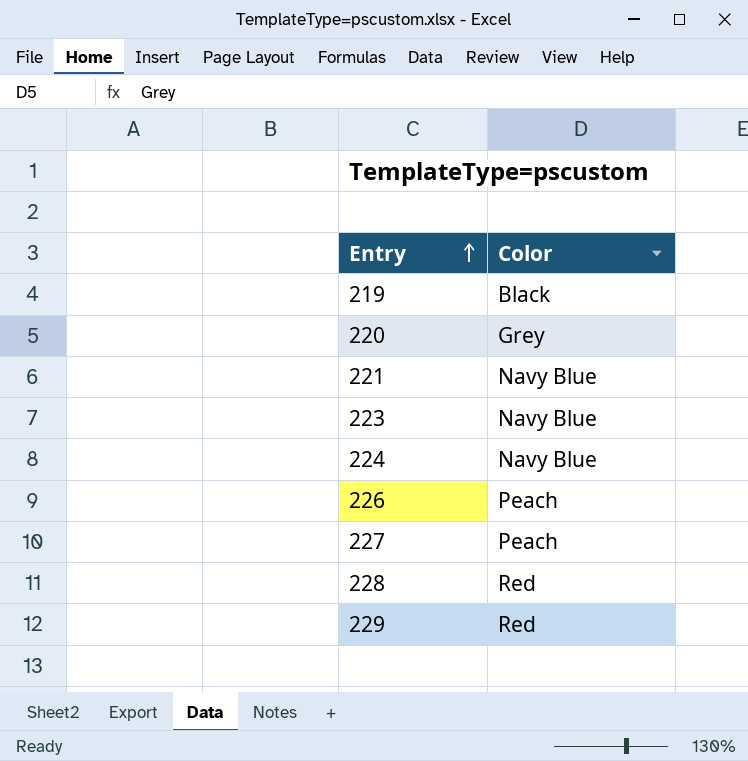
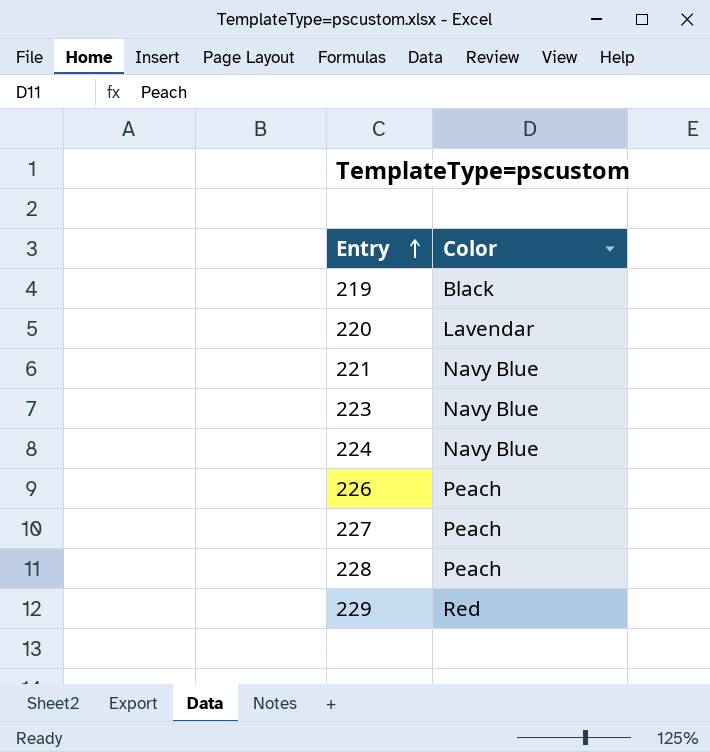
220 | Color: Grey -> Lavendar
228 | Color: Red -> Peach

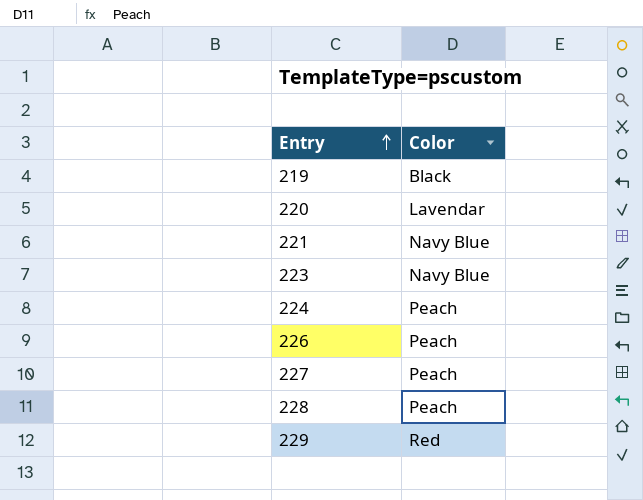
224 | Color: Navy Blue -> Peach

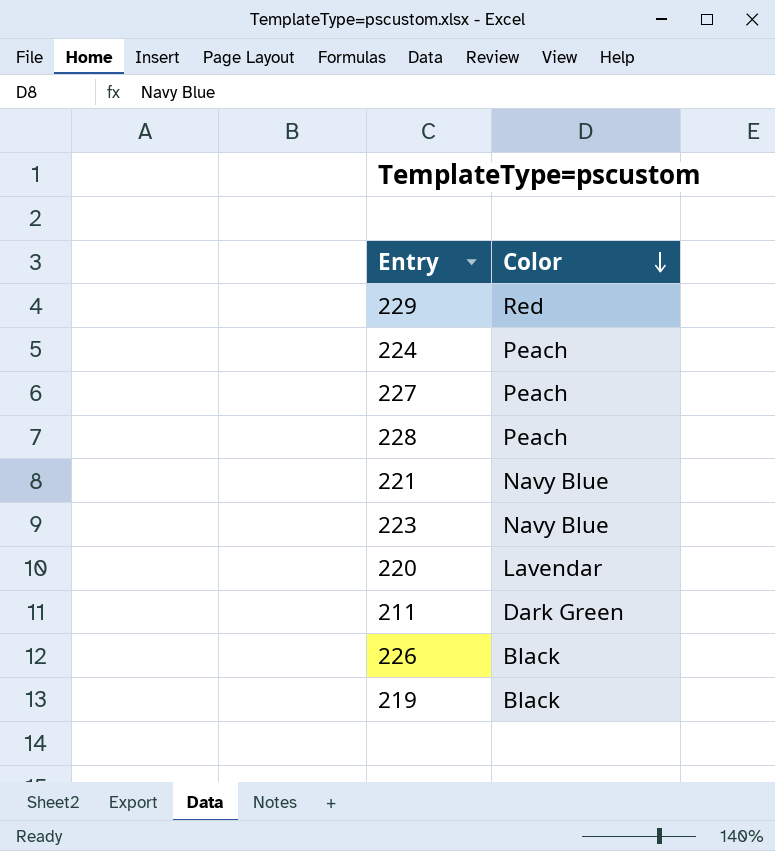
row order: Entry ascending -> Color descending
row 211: none -> Dark Green
226 | Color: Peach -> Black

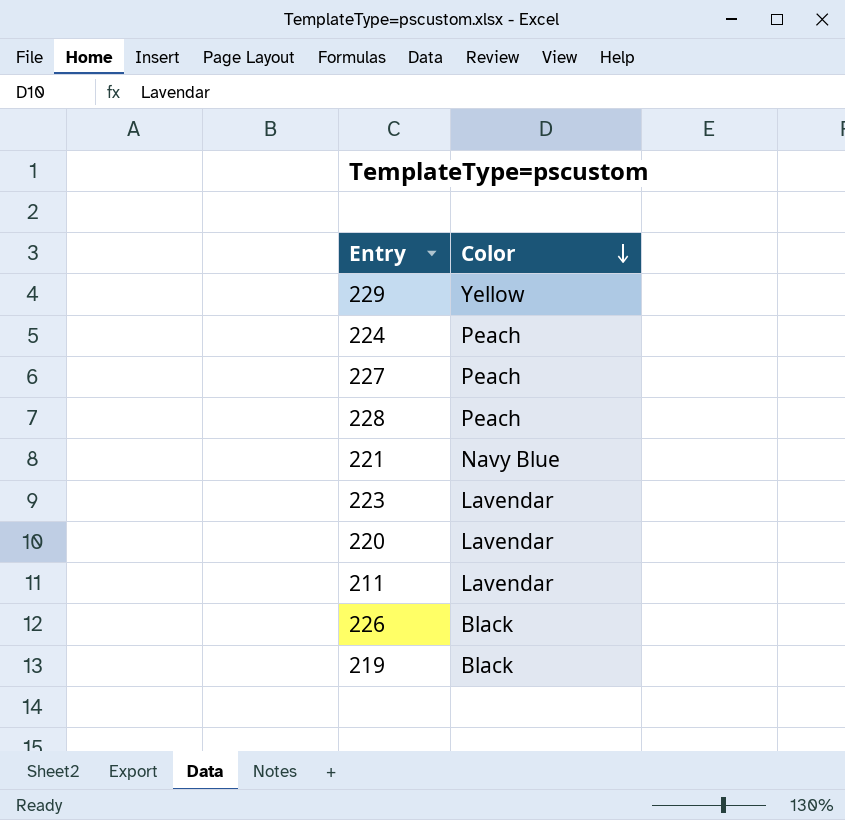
229 | Color: Red -> Yellow
223 | Color: Navy Blue -> Lavendar
211 | Color: Dark Green -> Lavendar

